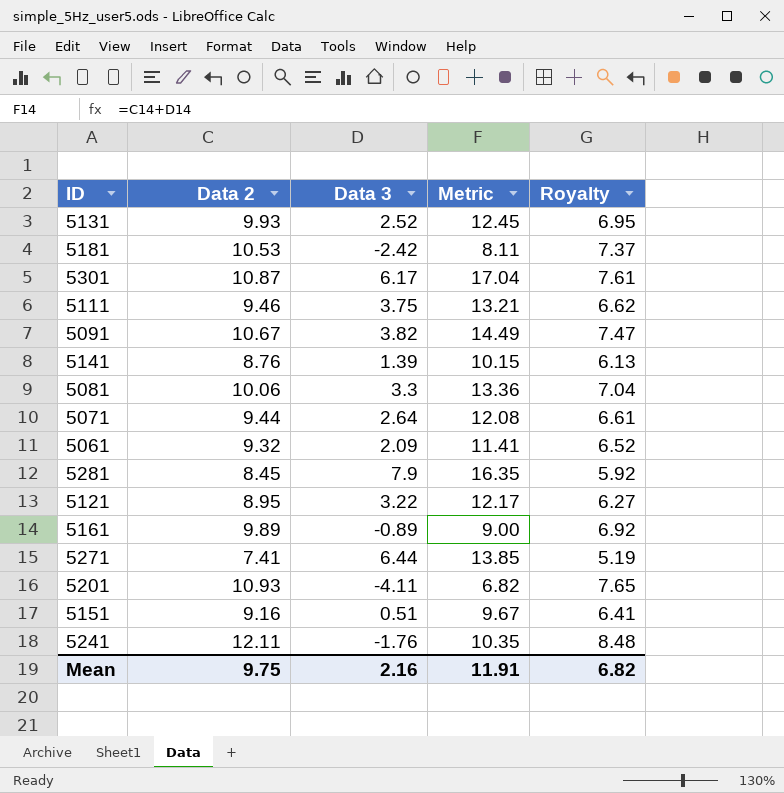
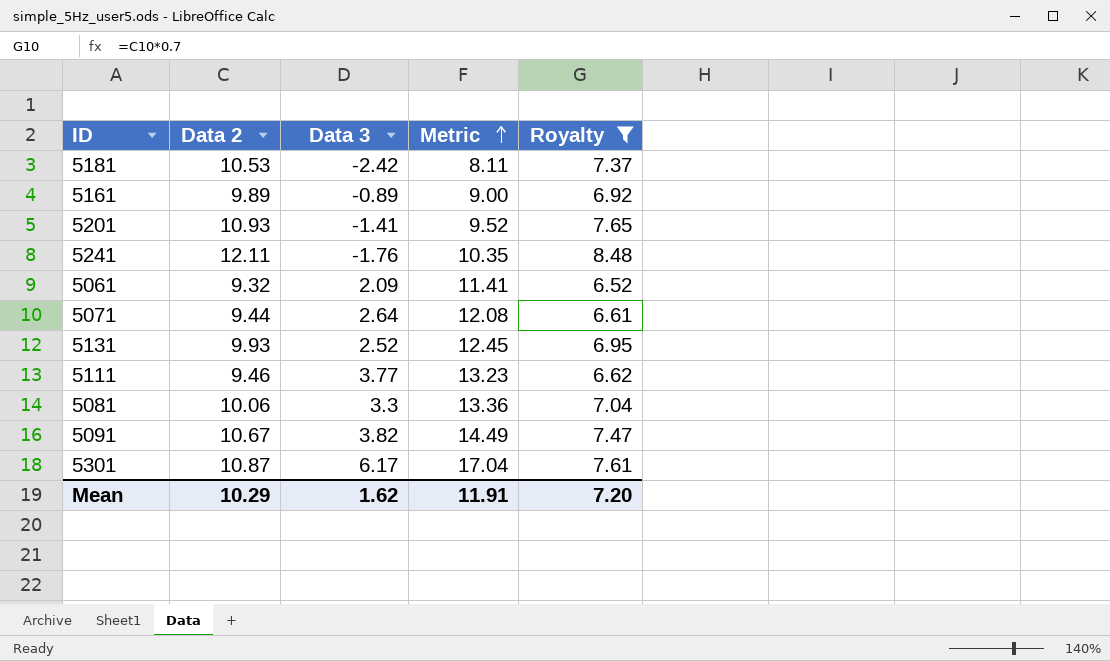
filter: none -> Royalty >= 6.52
row order: none -> Metric ascending
5201 | Data 3: -4.11 -> -1.41
5201 | Metric: 6.82 -> 9.52
5111 | Data 3: 3.75 -> 3.77
5111 | Metric: 13.21 -> 13.23
Mean | Data 2: 9.75 -> 10.29
Mean | Data 3: 2.16 -> 1.62
Mean | Royalty: 6.82 -> 7.20

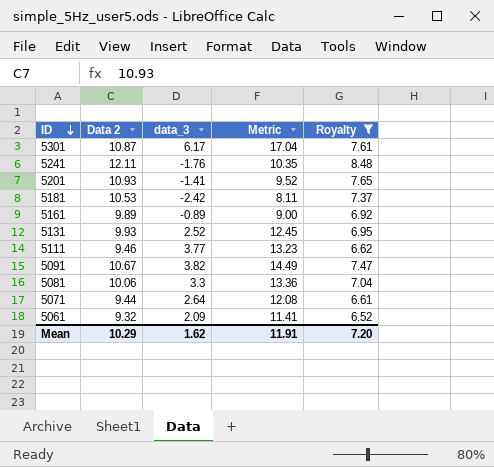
row order: Metric ascending -> ID descending
column name: Data 3 -> data_3

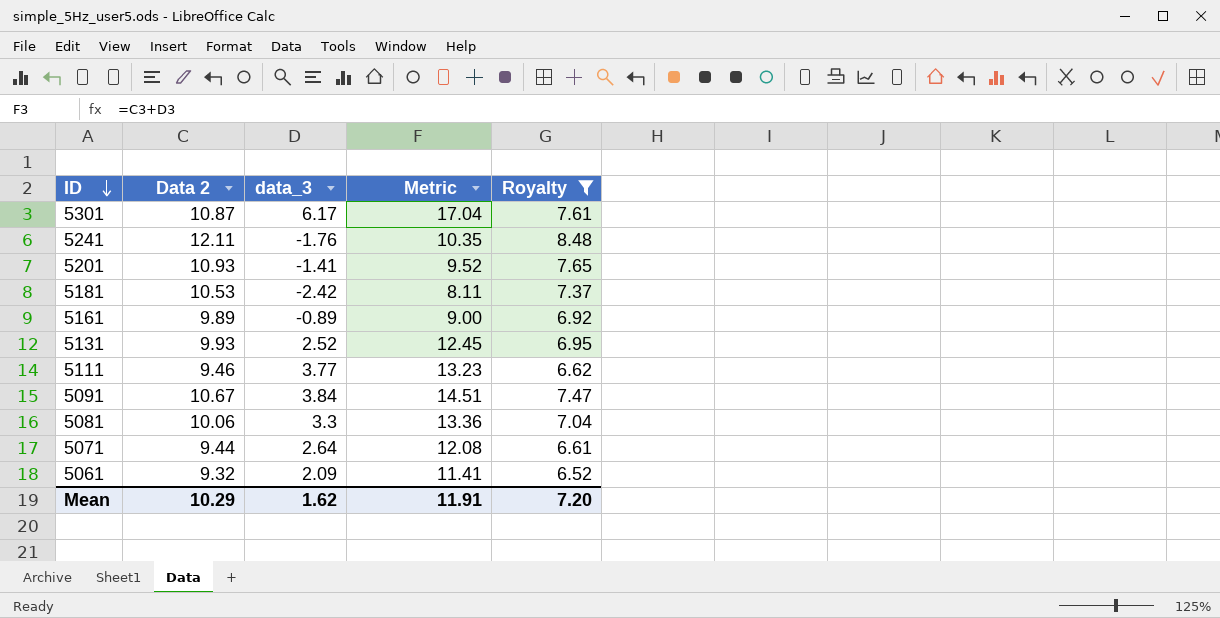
5091 | data_3: 3.82 -> 3.84
5091 | Metric: 14.49 -> 14.51

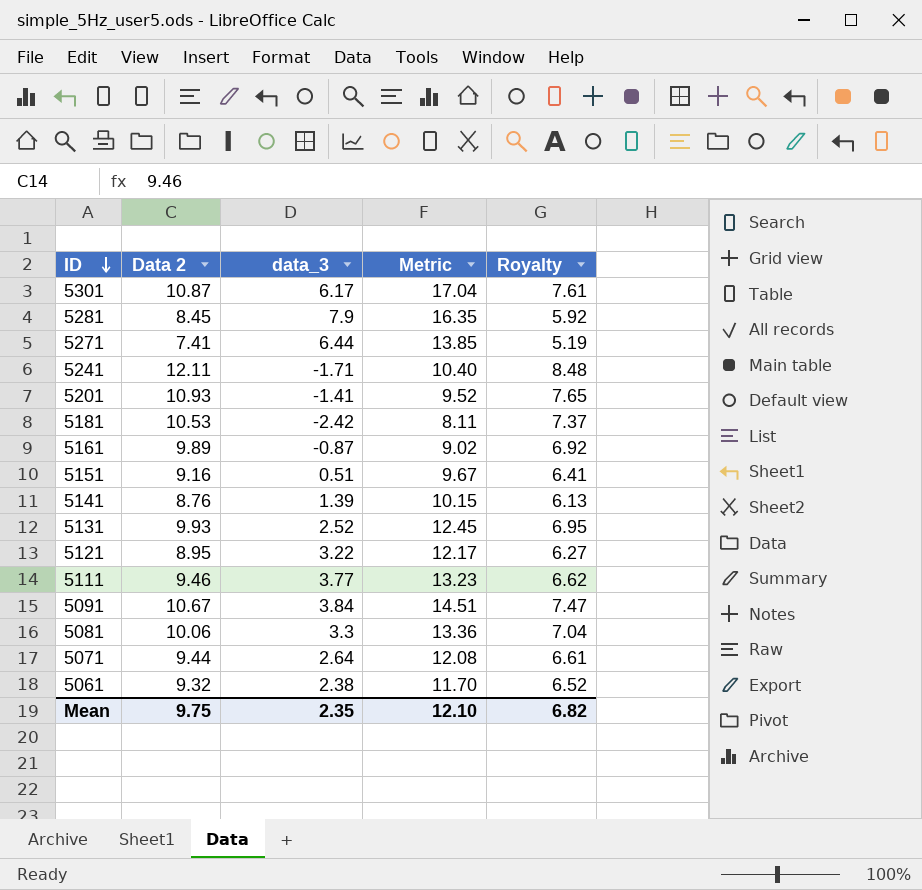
filter: Royalty >= 6.52 -> none
5241 | data_3: -1.76 -> -1.71
5241 | Metric: 10.35 -> 10.40
5161 | data_3: -0.89 -> -0.87
5161 | Metric: 9.00 -> 9.02
5061 | data_3: 2.09 -> 2.38
5061 | Metric: 11.41 -> 11.70
Mean | Data 2: 10.29 -> 9.75
Mean | data_3: 1.62 -> 2.35
Mean | Metric: 11.91 -> 12.10
Mean | Royalty: 7.20 -> 6.82

